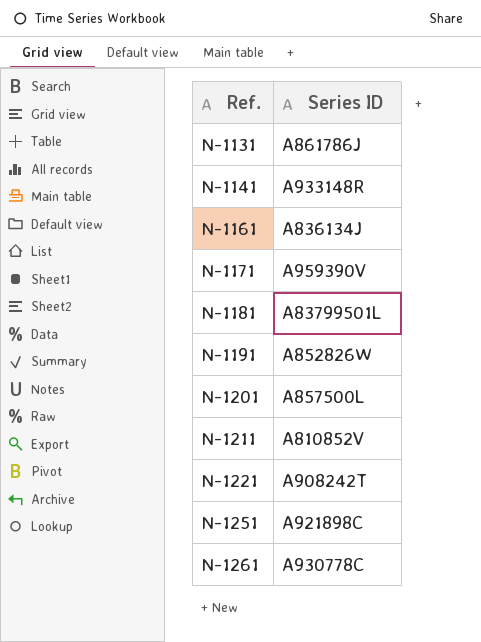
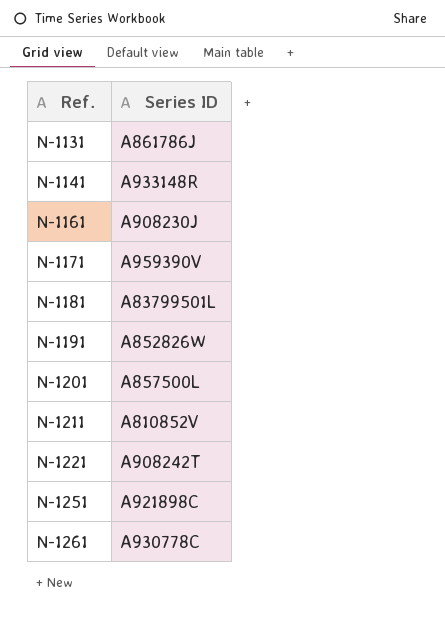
N-1161 | Series ID: A836134J -> A908230J

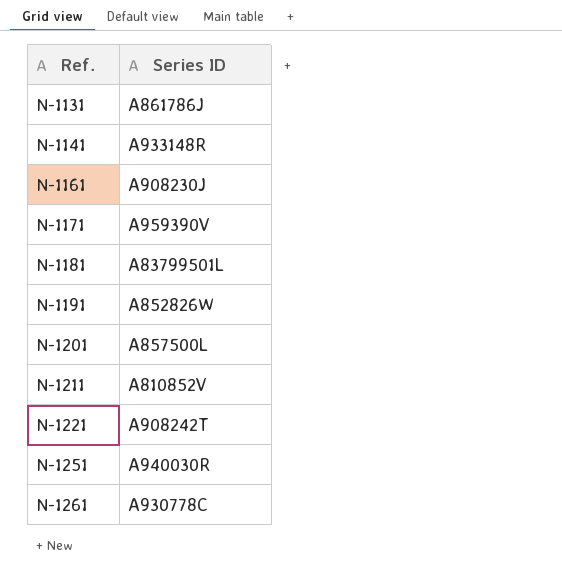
N-1251 | Series ID: A921898C -> A940030R

